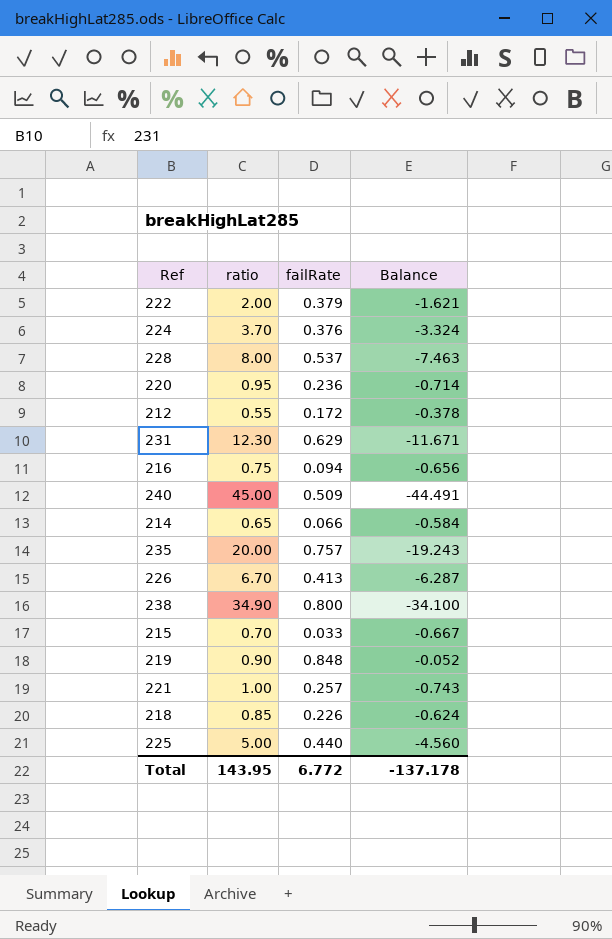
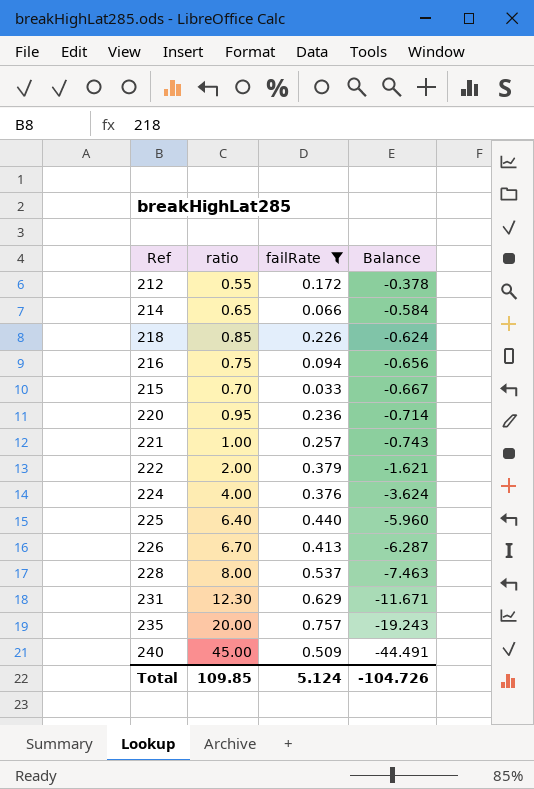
filter: none -> failRate <= 0.757
row order: none -> Balance descending
224 | ratio: 3.70 -> 4.00
224 | Balance: -3.324 -> -3.624
225 | ratio: 5.00 -> 6.40
225 | Balance: -4.560 -> -5.960
Total | ratio: 143.95 -> 109.85
Total | failRate: 6.772 -> 5.124
Total | Balance: -137.178 -> -104.726

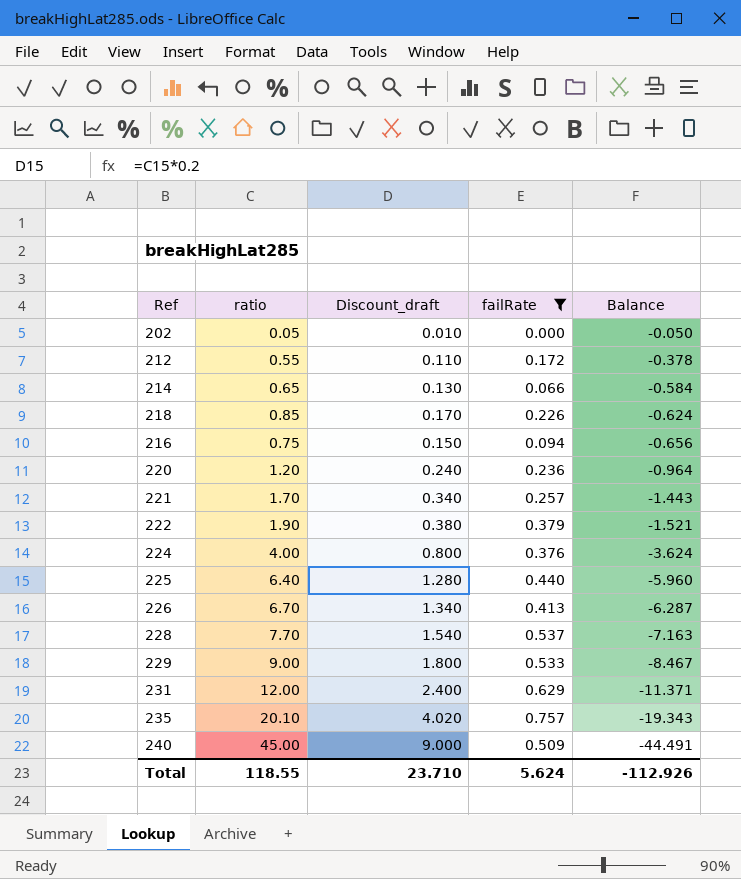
column Discount_draft | formula: none -> [ratio] * 0.2
row 215: 0.70 | 0.033 | -0.667 -> none
row 202: none -> 0.05 | 0.010 | 0.000 | -0.050
220 | ratio: 0.95 -> 1.20
220 | Balance: -0.714 -> -0.964
221 | ratio: 1.00 -> 1.70
221 | Balance: -0.743 -> -1.443
222 | ratio: 2.00 -> 1.90
222 | Balance: -1.621 -> -1.521
228 | ratio: 8.00 -> 7.70
228 | Balance: -7.463 -> -7.163
row 229: none -> 9.00 | 1.800 | 0.533 | -8.467
231 | ratio: 12.30 -> 12.00
231 | Balance: -11.671 -> -11.371
235 | ratio: 20.00 -> 20.10
235 | Balance: -19.243 -> -19.343
Total | ratio: 109.85 -> 118.55
Total | failRate: 5.124 -> 5.624
Total | Balance: -104.726 -> -112.926

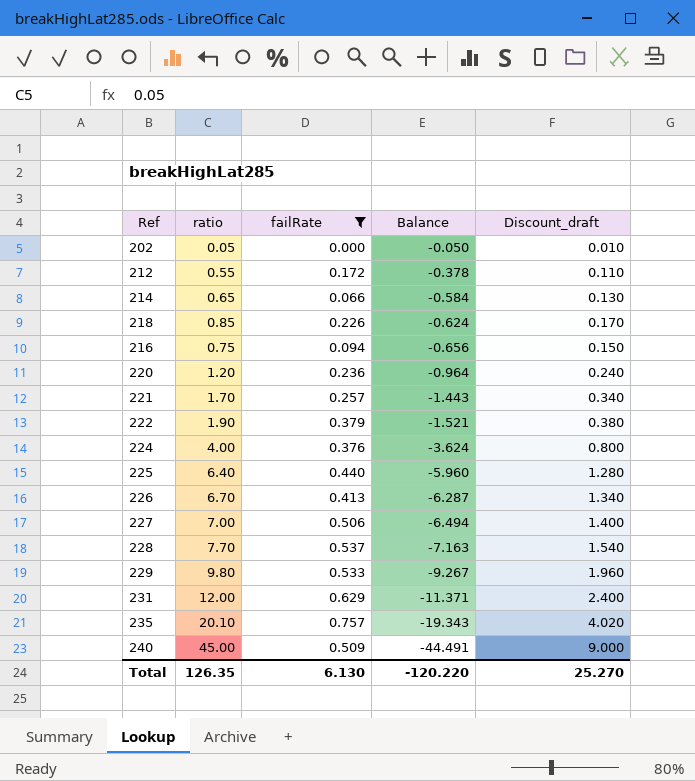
column Discount_draft | position: 3 -> 5
row 227: none -> 7.00 | 0.506 | -6.494 | 1.400
229 | ratio: 9.00 -> 9.80
229 | Balance: -8.467 -> -9.267
229 | Discount_draft: 1.800 -> 1.960
Total | ratio: 118.55 -> 126.35
Total | failRate: 5.624 -> 6.130
Total | Balance: -112.926 -> -120.220
Total | Discount_draft: 23.710 -> 25.270

